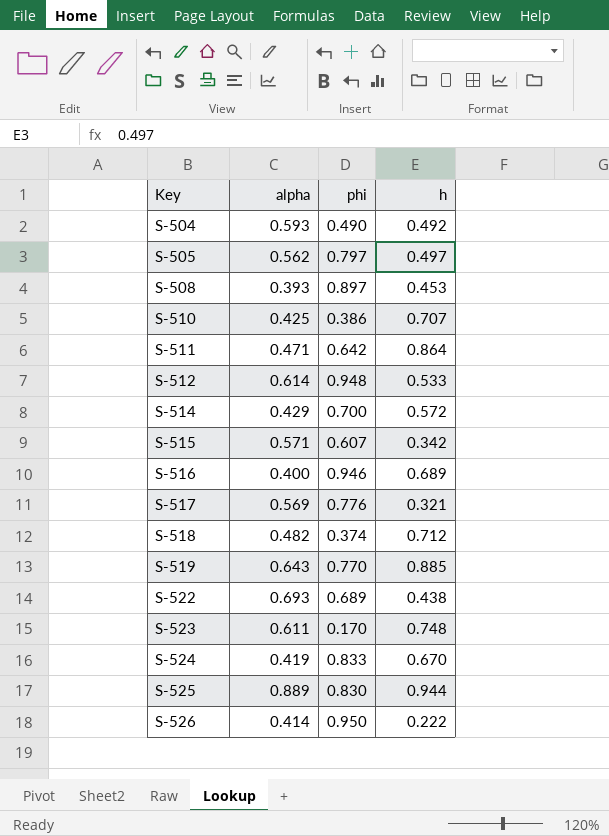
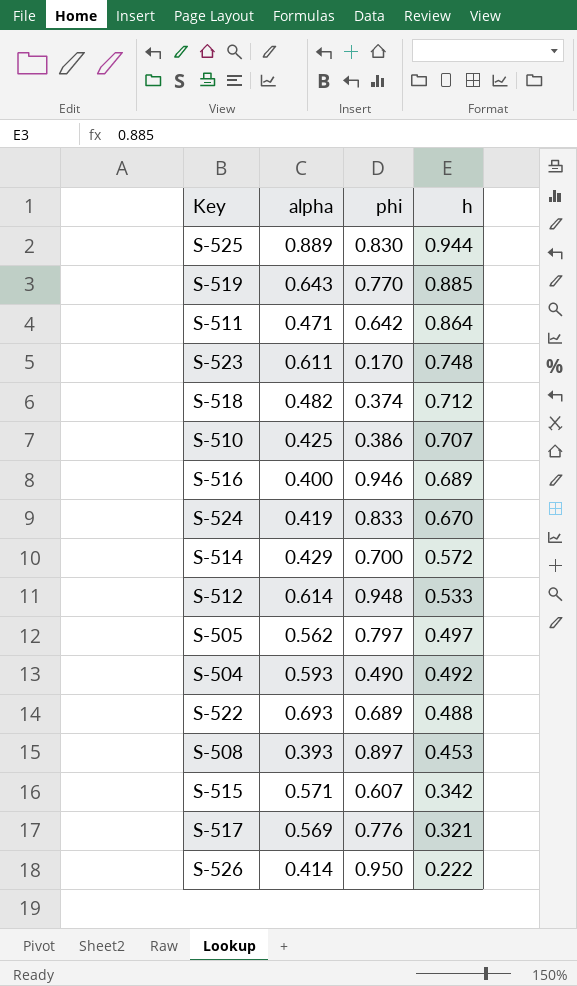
row order: Key ascending -> h descending
S-522 | h: 0.438 -> 0.488

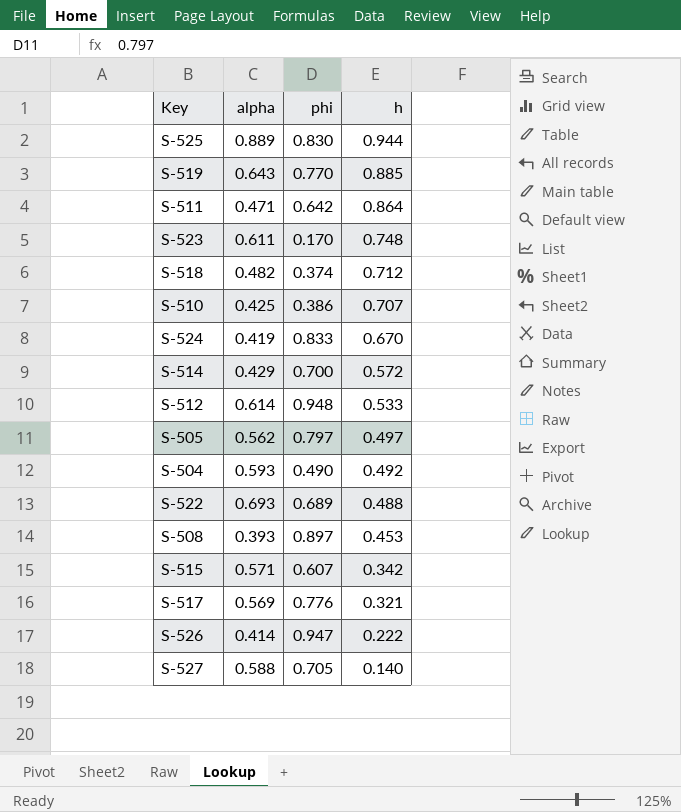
row S-516: 0.400 | 0.946 | 0.689 -> none
S-526 | phi: 0.950 -> 0.947
row S-527: none -> 0.588 | 0.705 | 0.140

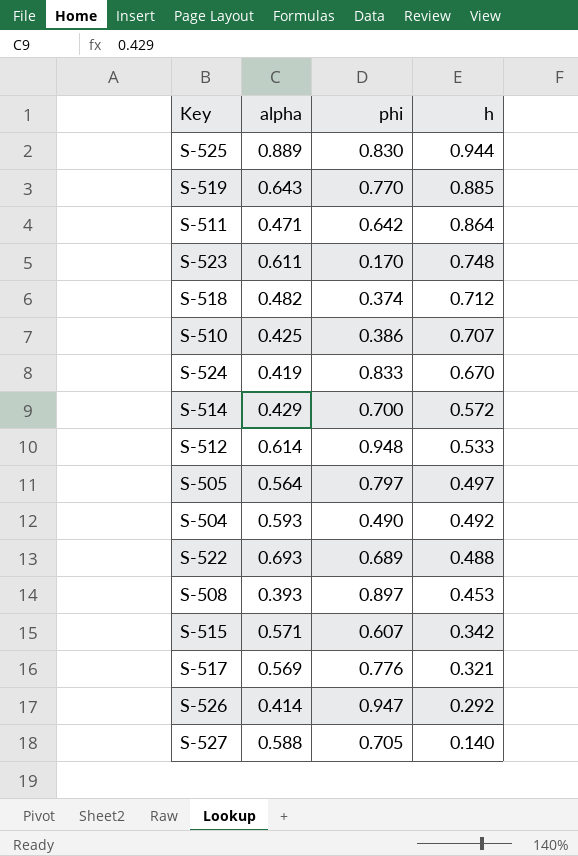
S-505 | alpha: 0.562 -> 0.564
S-526 | h: 0.222 -> 0.292

